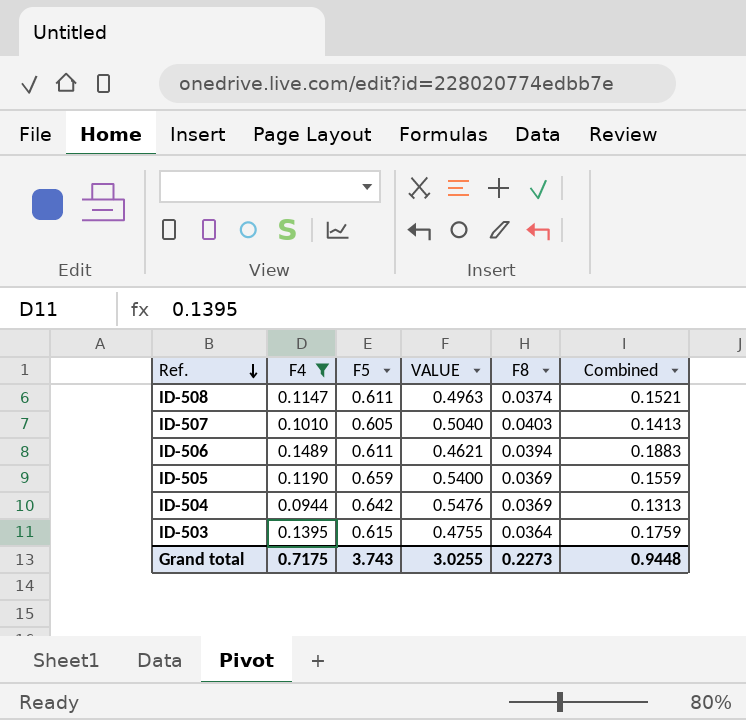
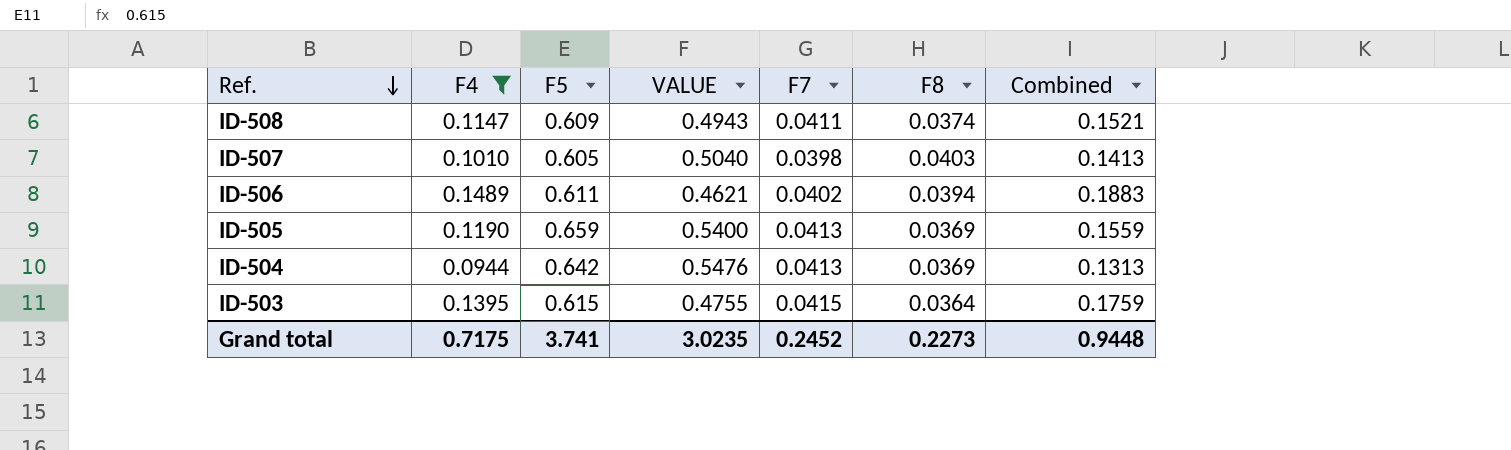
column F7 | position: none -> 5
ID-508 | F5: 0.611 -> 0.609
ID-508 | VALUE: 0.4963 -> 0.4943
Grand total | F5: 3.743 -> 3.741
Grand total | VALUE: 3.0255 -> 3.0235

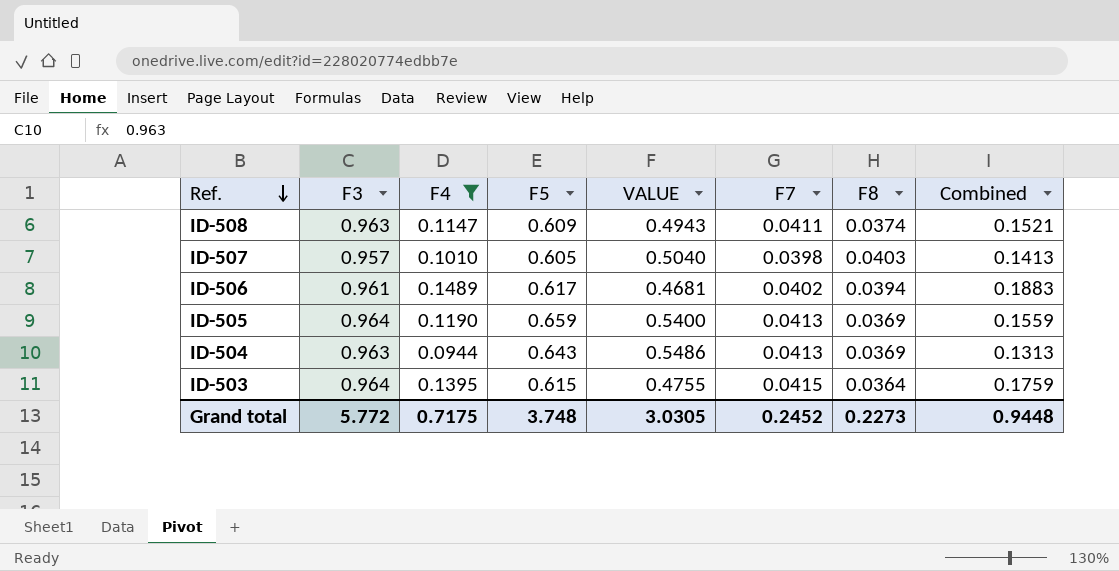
column F3 | position: none -> 2
ID-506 | F5: 0.611 -> 0.617
ID-506 | VALUE: 0.4621 -> 0.4681
ID-504 | F5: 0.642 -> 0.643
ID-504 | VALUE: 0.5476 -> 0.5486
Grand total | F5: 3.741 -> 3.748
Grand total | VALUE: 3.0235 -> 3.0305

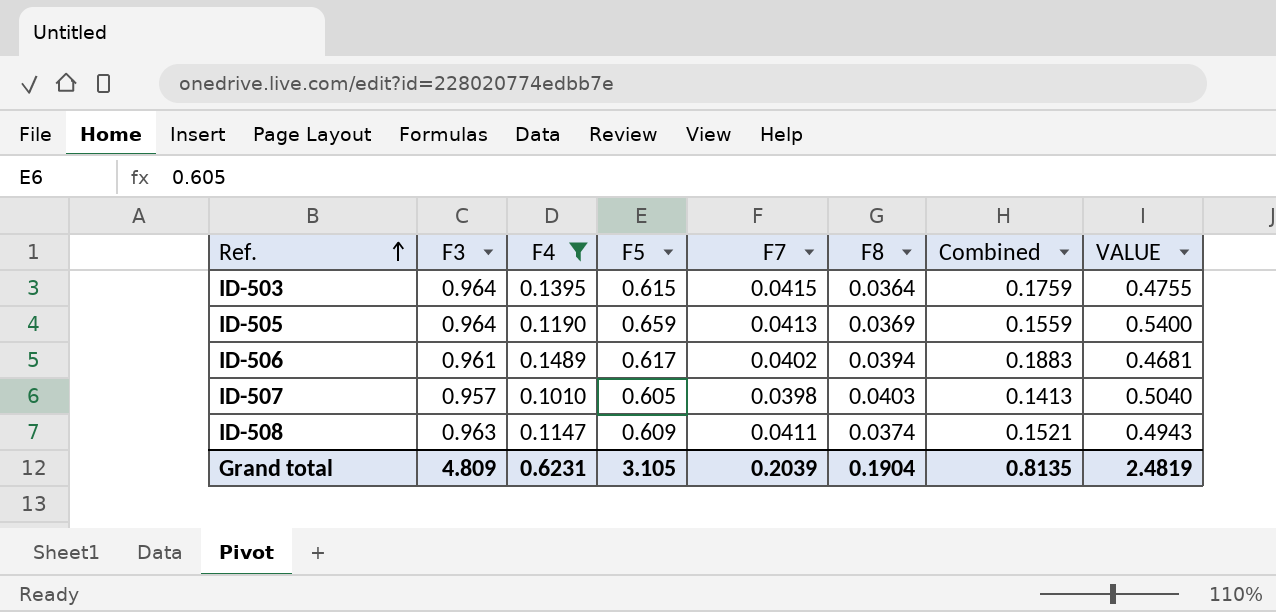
row order: Ref. descending -> Ref. ascending
column VALUE | position: 5 -> 8
row ID-504: 0.963 | 0.0944 | 0.643 | 0.5486 | 0.0413 | 0.0369 | 0.1313 -> none
Grand total | F3: 5.772 -> 4.809
Grand total | F4: 0.7175 -> 0.6231
Grand total | F5: 3.748 -> 3.105
Grand total | F7: 0.2452 -> 0.2039
Grand total | F8: 0.2273 -> 0.1904
Grand total | Combined: 0.9448 -> 0.8135
Grand total | VALUE: 3.0305 -> 2.4819

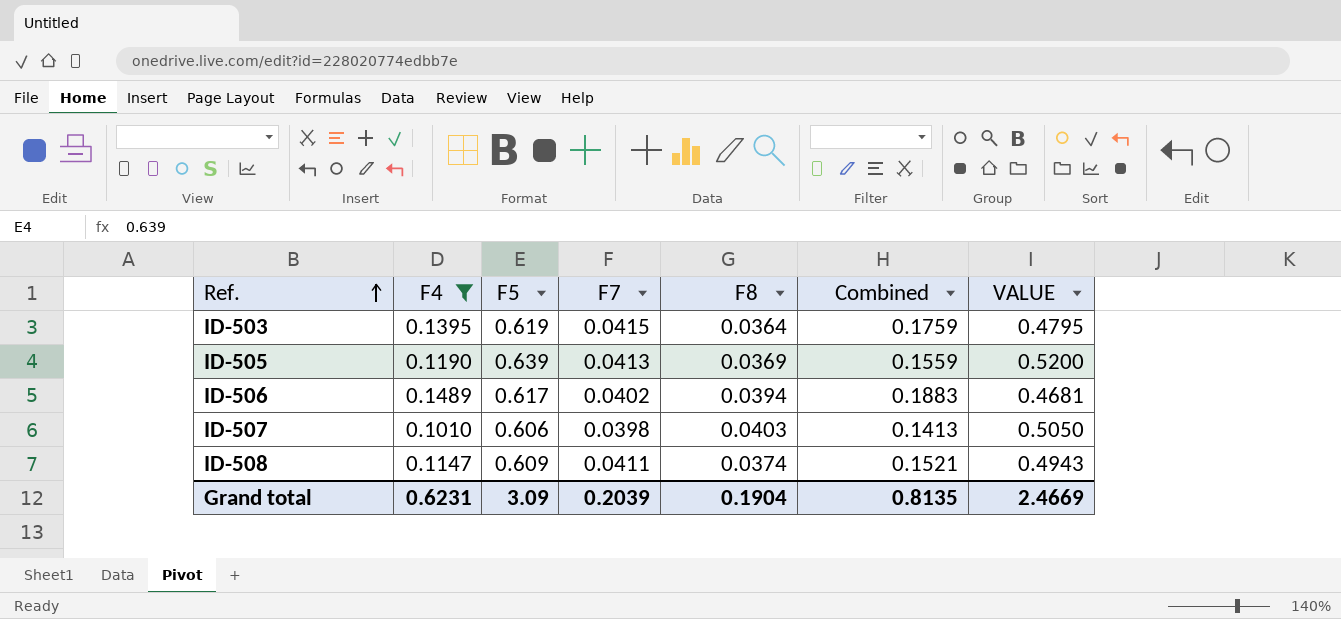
column F3 | position: 2 -> none
ID-503 | F5: 0.615 -> 0.619
ID-503 | VALUE: 0.4755 -> 0.4795
ID-505 | F5: 0.659 -> 0.639
ID-505 | VALUE: 0.5400 -> 0.5200
ID-507 | F5: 0.605 -> 0.606
ID-507 | VALUE: 0.5040 -> 0.5050
Grand total | F5: 3.105 -> 3.09
Grand total | VALUE: 2.4819 -> 2.4669

